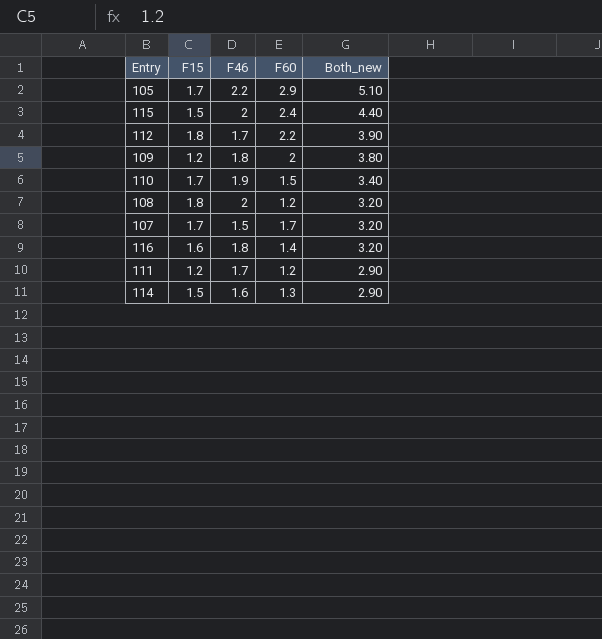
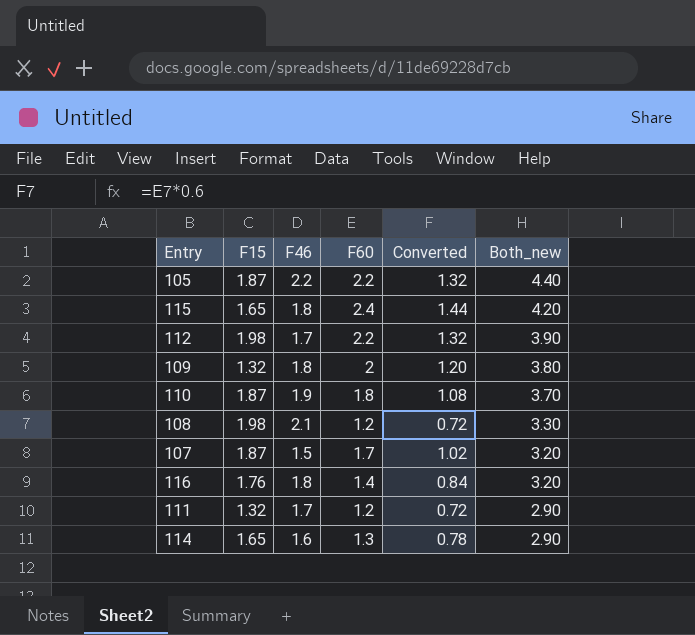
column Converted | formula: none -> [F60] * 0.6
105 | F15: 1.7 -> 1.87
105 | F60: 2.9 -> 2.2
105 | Both_new: 5.10 -> 4.40
115 | F15: 1.5 -> 1.65
115 | F46: 2 -> 1.8
115 | Both_new: 4.40 -> 4.20
112 | F15: 1.8 -> 1.98
109 | F15: 1.2 -> 1.32
110 | F15: 1.7 -> 1.87
110 | F60: 1.5 -> 1.8
110 | Both_new: 3.40 -> 3.70
108 | F15: 1.8 -> 1.98
108 | F46: 2 -> 2.1
108 | Both_new: 3.20 -> 3.30
107 | F15: 1.7 -> 1.87
116 | F15: 1.6 -> 1.76
111 | F15: 1.2 -> 1.32
114 | F15: 1.5 -> 1.65

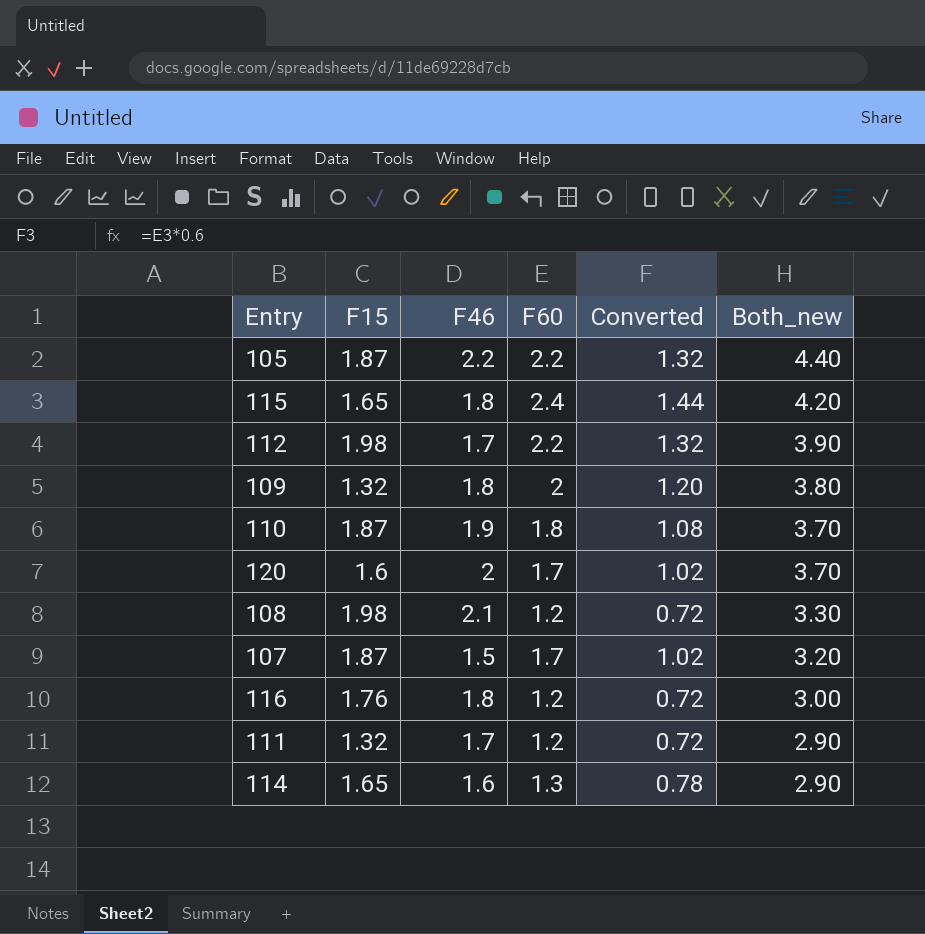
row 120: none -> 1.6 | 2 | 1.7 | 1.02 | 3.70
116 | F60: 1.4 -> 1.2
116 | Converted: 0.84 -> 0.72
116 | Both_new: 3.20 -> 3.00

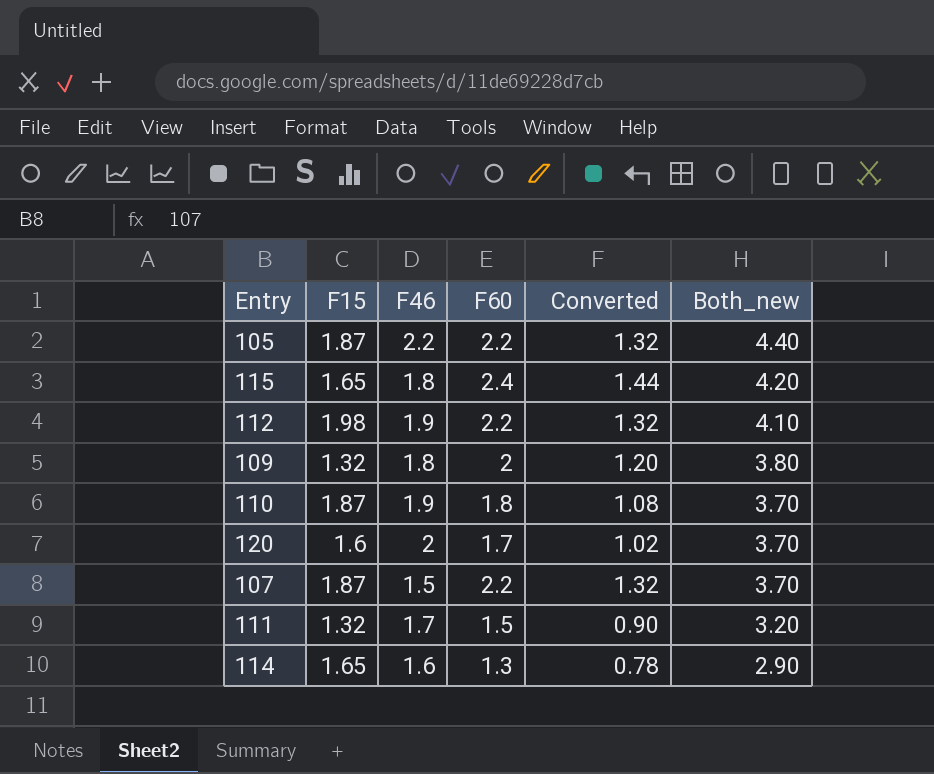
row 108: 1.98 | 2.1 | 1.2 | 0.72 | 3.30 -> none
row 116: 1.76 | 1.8 | 1.2 | 0.72 | 3.00 -> none
112 | F46: 1.7 -> 1.9
112 | Both_new: 3.90 -> 4.10
107 | F60: 1.7 -> 2.2
107 | Converted: 1.02 -> 1.32
107 | Both_new: 3.20 -> 3.70
111 | F60: 1.2 -> 1.5
111 | Converted: 0.72 -> 0.90
111 | Both_new: 2.90 -> 3.20

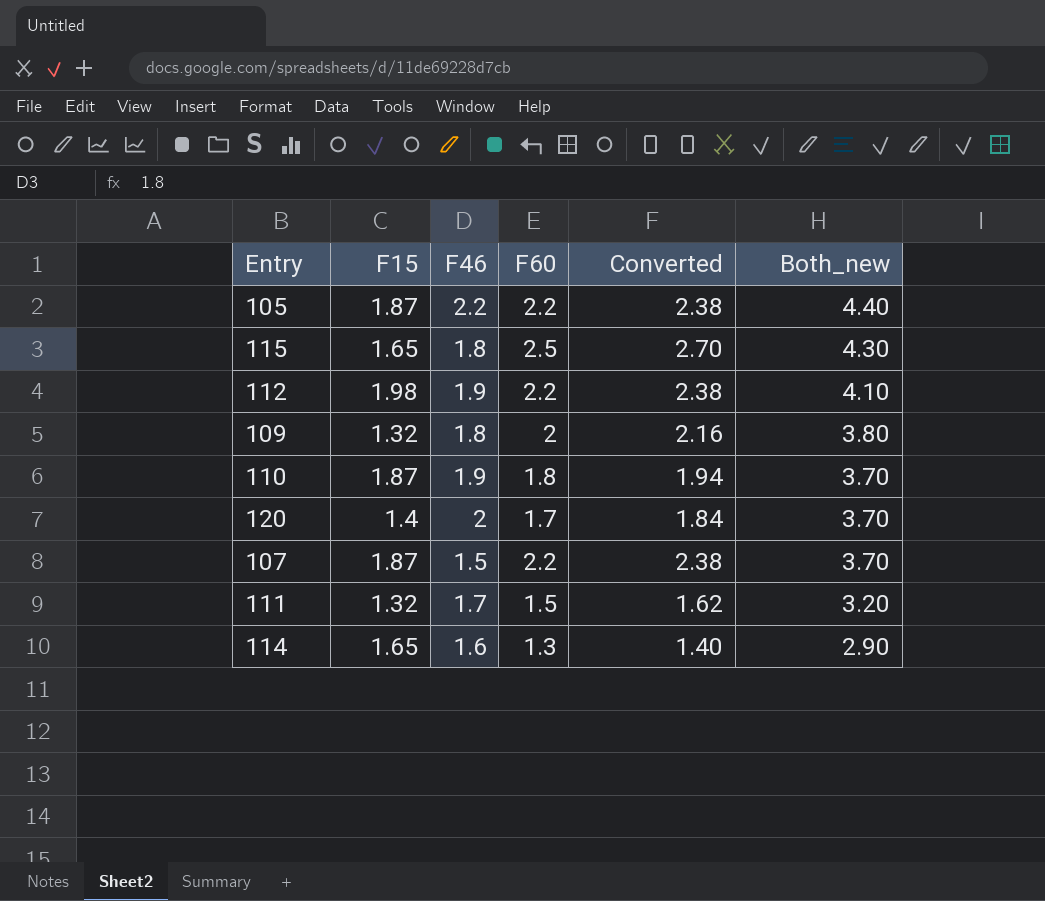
column Converted | formula: [F60] * 0.6 -> [F60] * 1.08
115 | F60: 2.4 -> 2.5
115 | Both_new: 4.20 -> 4.30
120 | F15: 1.6 -> 1.4

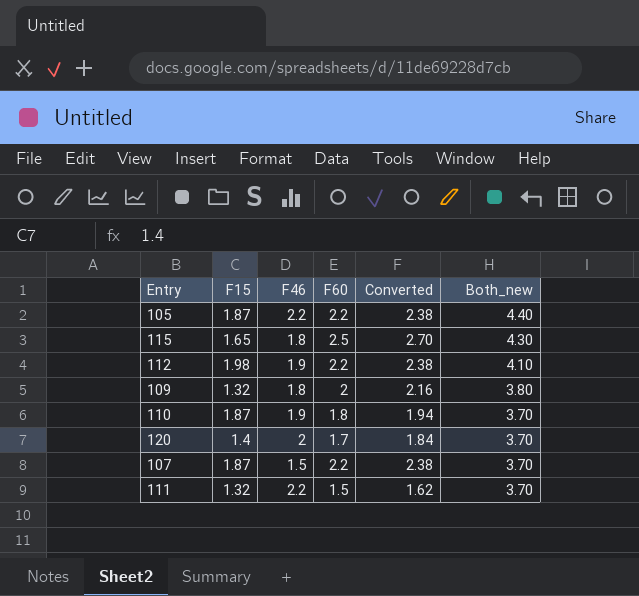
row 114: 1.65 | 1.6 | 1.3 | 1.40 | 2.90 -> none
111 | F46: 1.7 -> 2.2
111 | Both_new: 3.20 -> 3.70

